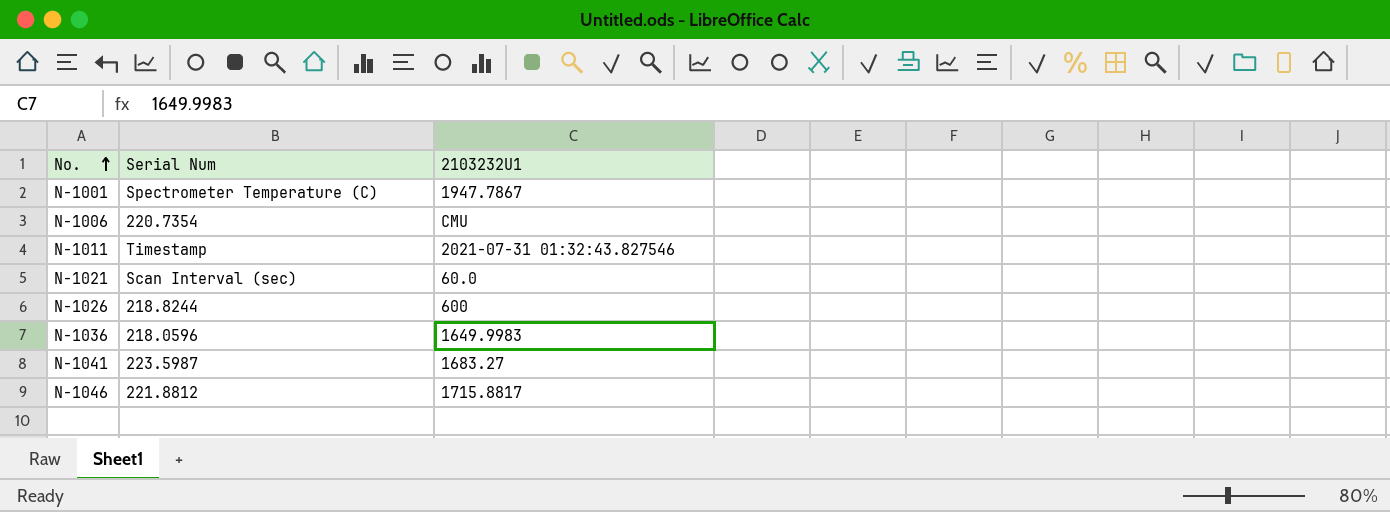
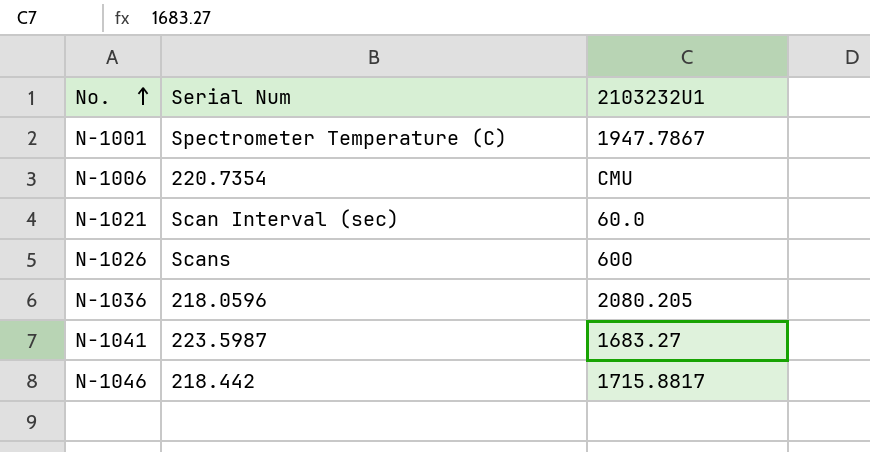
row N-1011: Timestamp | 2021-07-31 01:32:43.827546 -> none
N-1026 | Serial Num: 218.8244 -> Scans
N-1036 | 2103232U1: 1649.9983 -> 2080.205
N-1046 | Serial Num: 221.8812 -> 218.442

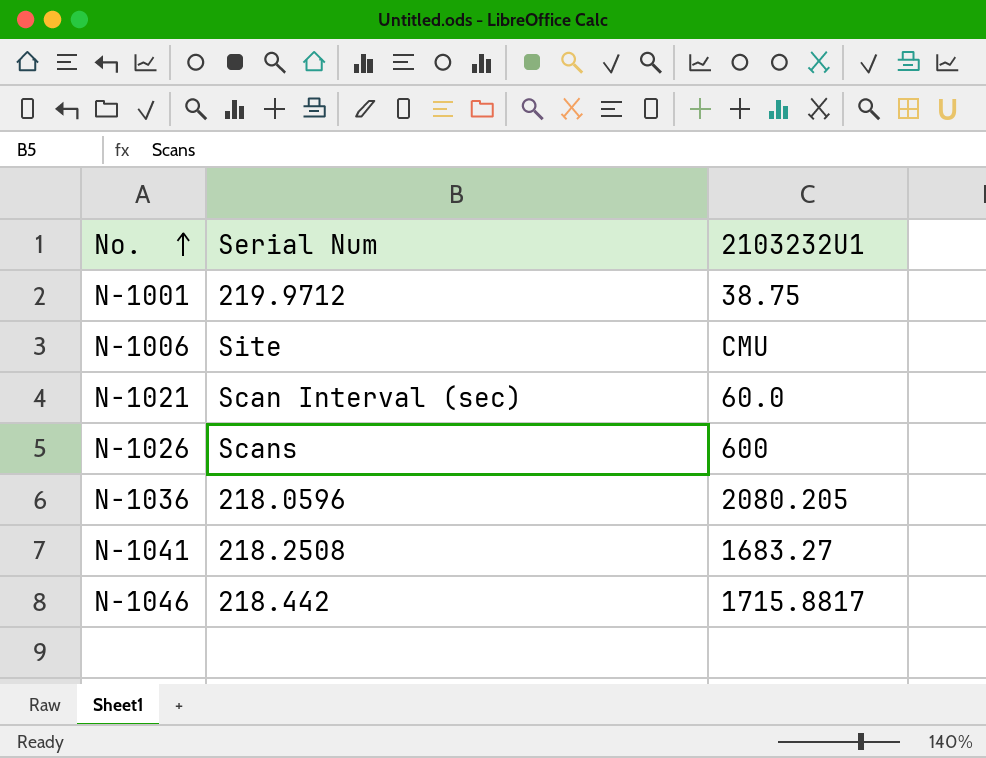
N-1001 | Serial Num: Spectrometer Temperature (C) -> 219.9712
N-1001 | 2103232U1: 1947.7867 -> 38.75
N-1006 | Serial Num: 220.7354 -> Site
N-1041 | Serial Num: 223.5987 -> 218.2508

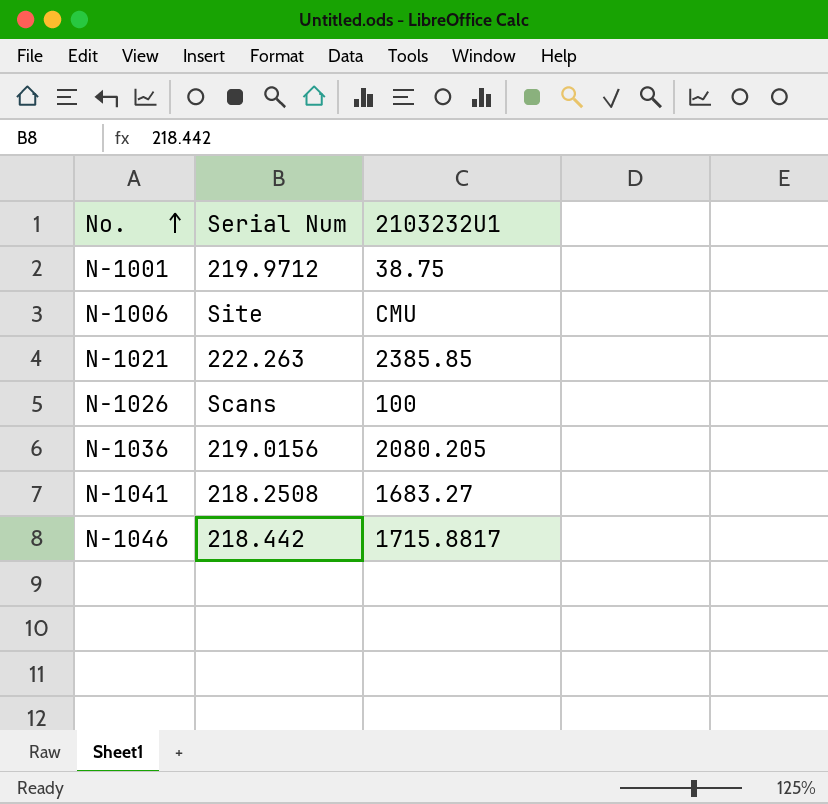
N-1021 | Serial Num: Scan Interval (sec) -> 222.263
N-1021 | 2103232U1: 60.0 -> 2385.85
N-1026 | 2103232U1: 600 -> 100
N-1036 | Serial Num: 218.0596 -> 219.0156

